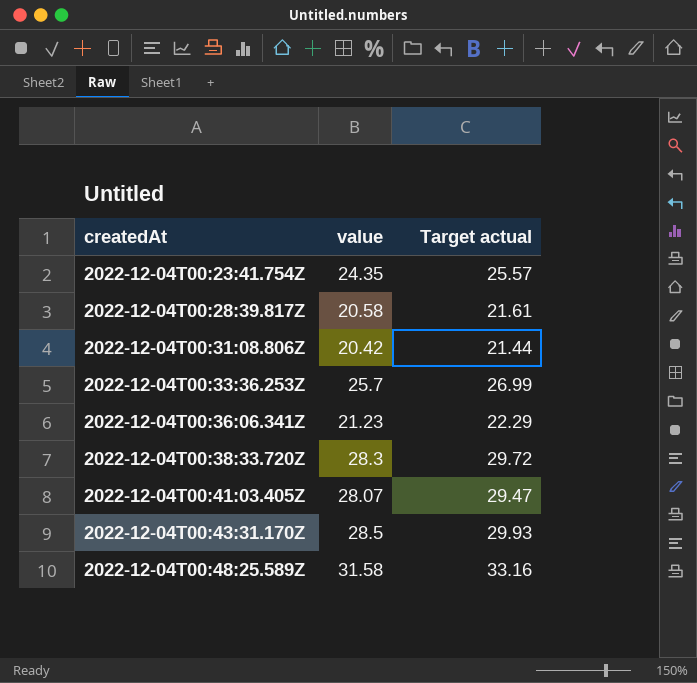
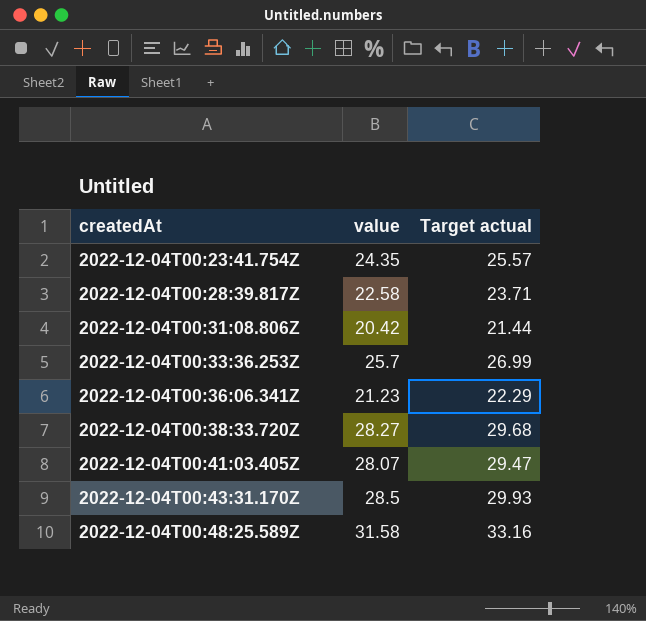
2022-12-04T00:28:39.817Z | value: 20.58 -> 22.58
2022-12-04T00:28:39.817Z | Target actual: 21.61 -> 23.71
2022-12-04T00:38:33.720Z | value: 28.3 -> 28.27
2022-12-04T00:38:33.720Z | Target actual: 29.72 -> 29.68

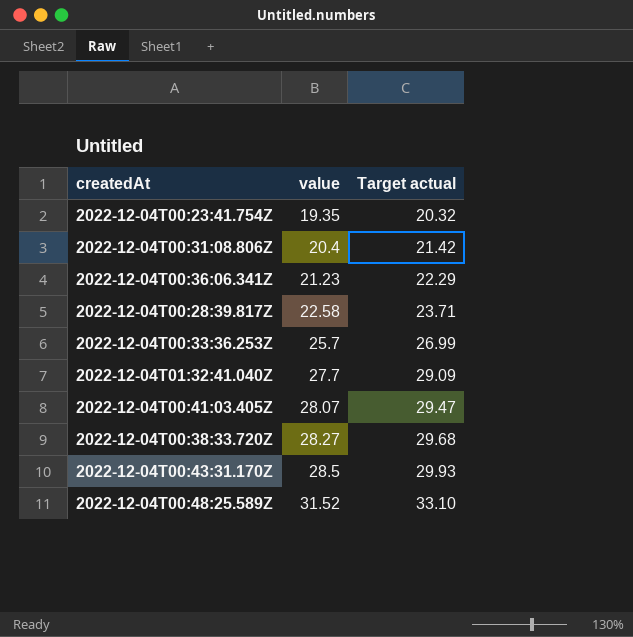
row order: createdAt ascending -> value ascending
2022-12-04T00:23:41.754Z | value: 24.35 -> 19.35
2022-12-04T00:23:41.754Z | Target actual: 25.57 -> 20.32
2022-12-04T00:31:08.806Z | value: 20.42 -> 20.4
2022-12-04T00:31:08.806Z | Target actual: 21.44 -> 21.42
row 2022-12-04T01:32:41.040Z: none -> 27.7 | 29.09
2022-12-04T00:48:25.589Z | value: 31.58 -> 31.52
2022-12-04T00:48:25.589Z | Target actual: 33.16 -> 33.10

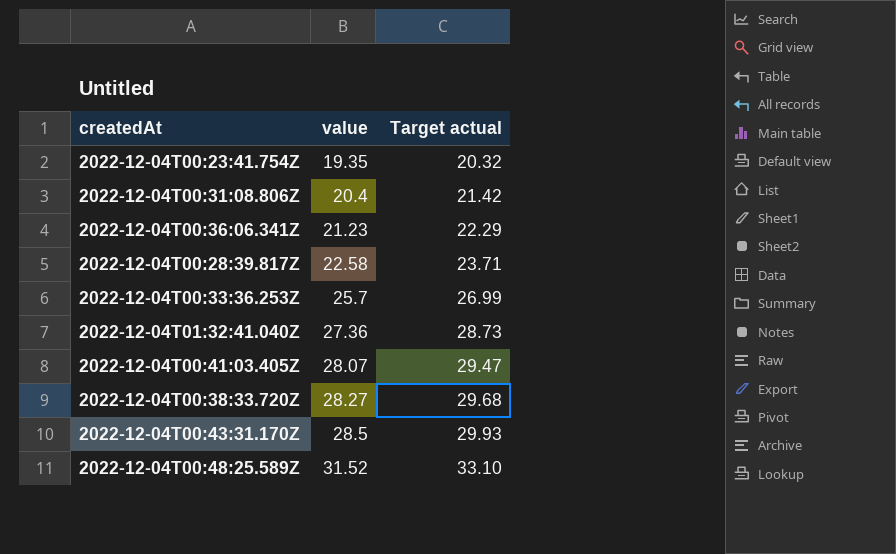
2022-12-04T01:32:41.040Z | value: 27.7 -> 27.36
2022-12-04T01:32:41.040Z | Target actual: 29.09 -> 28.73

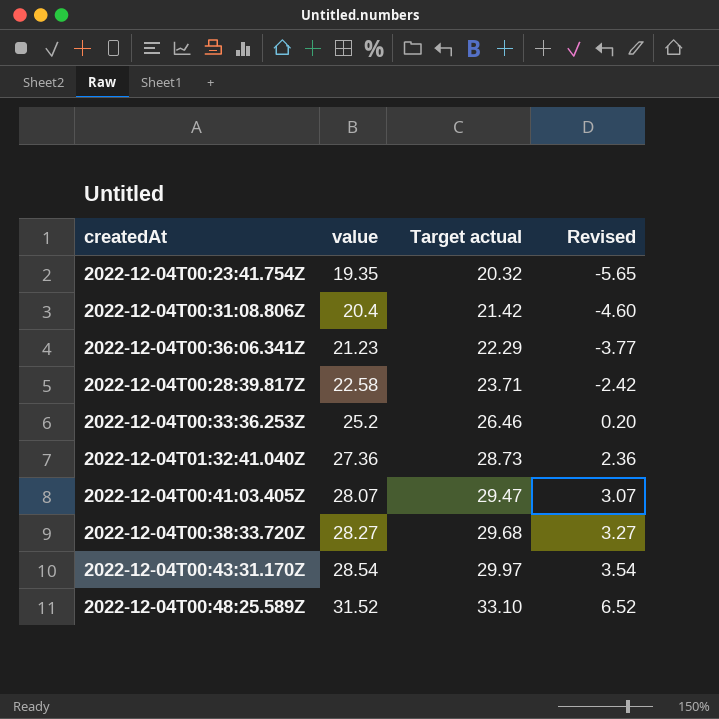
column Revised | formula: none -> [value] - 25
2022-12-04T00:33:36.253Z | value: 25.7 -> 25.2
2022-12-04T00:33:36.253Z | Target actual: 26.99 -> 26.46
2022-12-04T00:43:31.170Z | value: 28.5 -> 28.54
2022-12-04T00:43:31.170Z | Target actual: 29.93 -> 29.97

